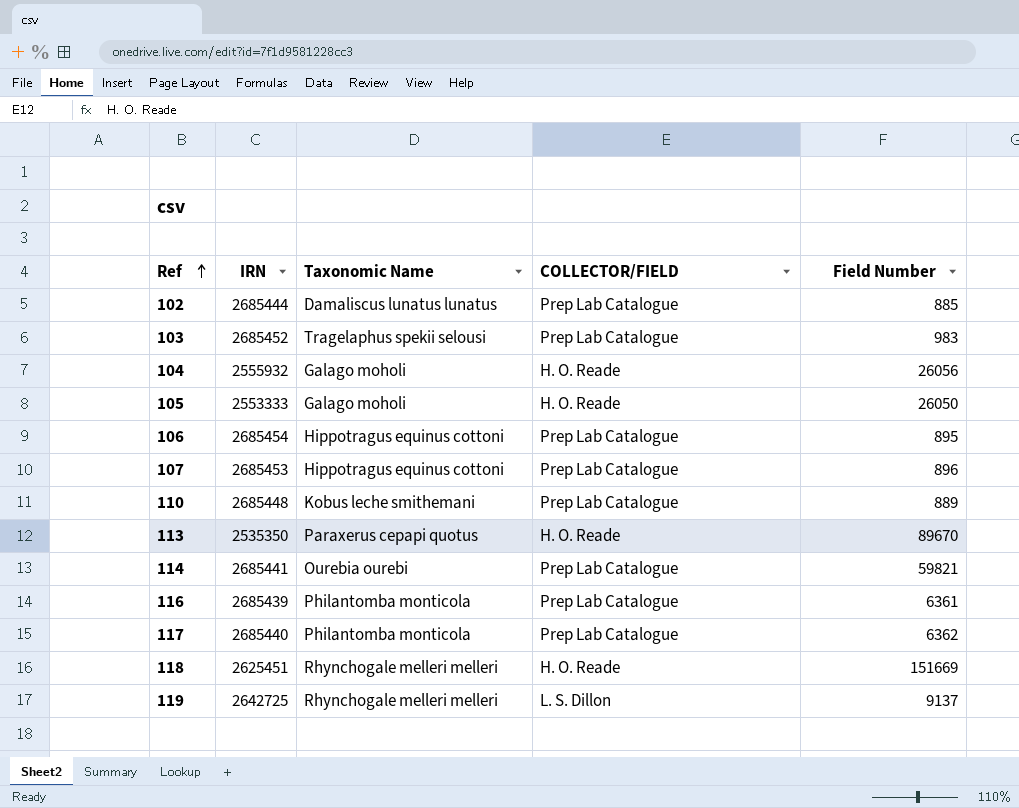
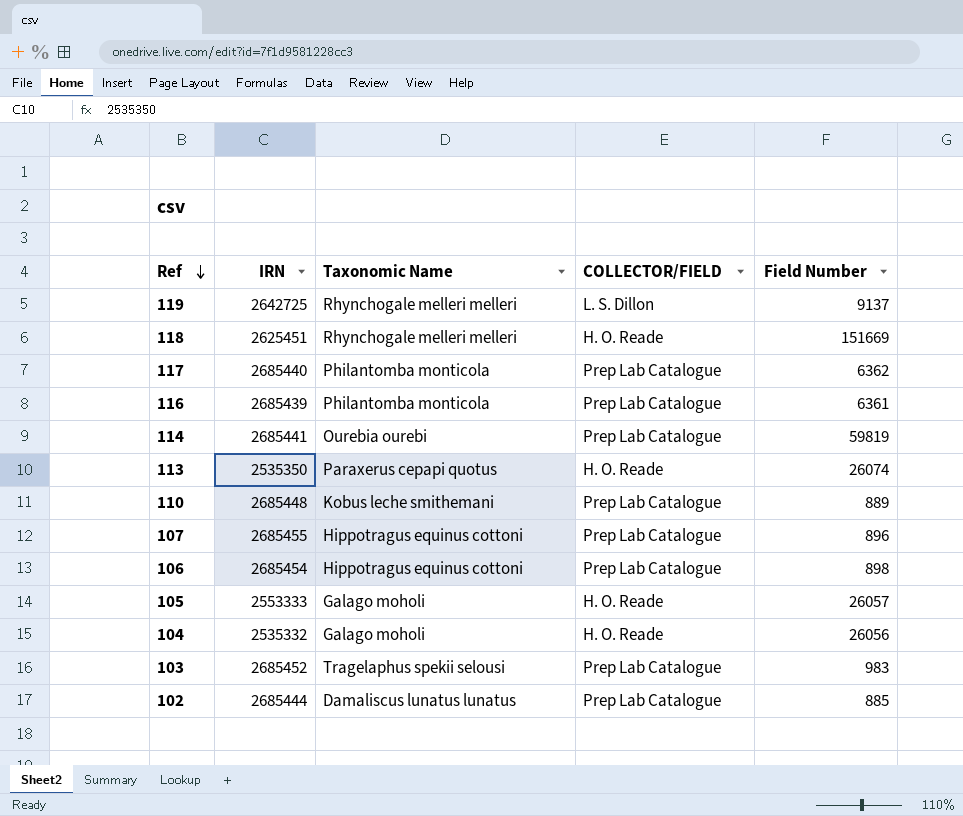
row order: Ref ascending -> Ref descending
114 | Field Number: 59821 -> 59819
113 | Field Number: 89670 -> 26074
107 | IRN: 2685453 -> 2685455
106 | Field Number: 895 -> 898
105 | Field Number: 26050 -> 26057
104 | IRN: 2555932 -> 2535332

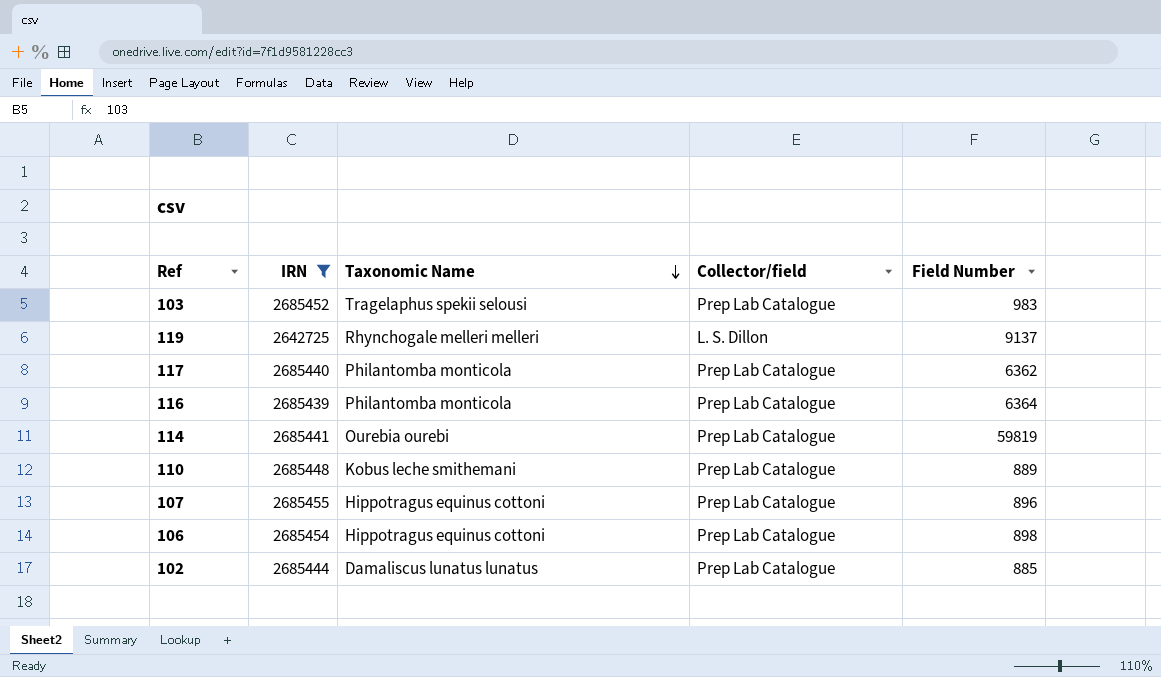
filter: none -> IRN >= 2642725
row order: Ref descending -> Taxonomic Name descending
column name: COLLECTOR/FIELD -> Collector/field
116 | Field Number: 6361 -> 6364

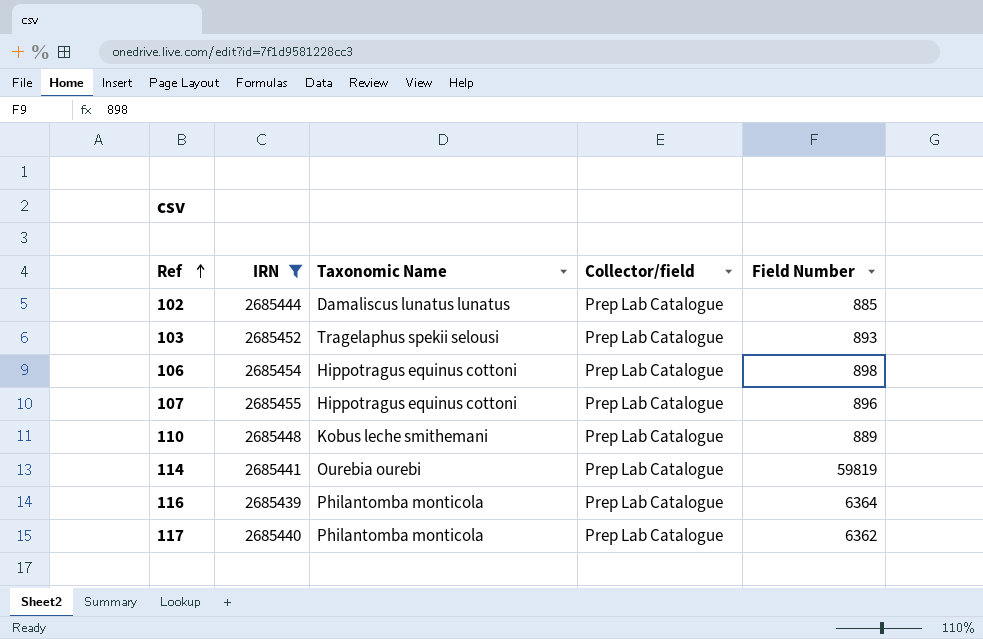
row order: Taxonomic Name descending -> Ref ascending
row 119: 2642725 | Rhynchogale melleri melleri | L. S. Dillon | 9137 -> none
103 | Field Number: 983 -> 893

